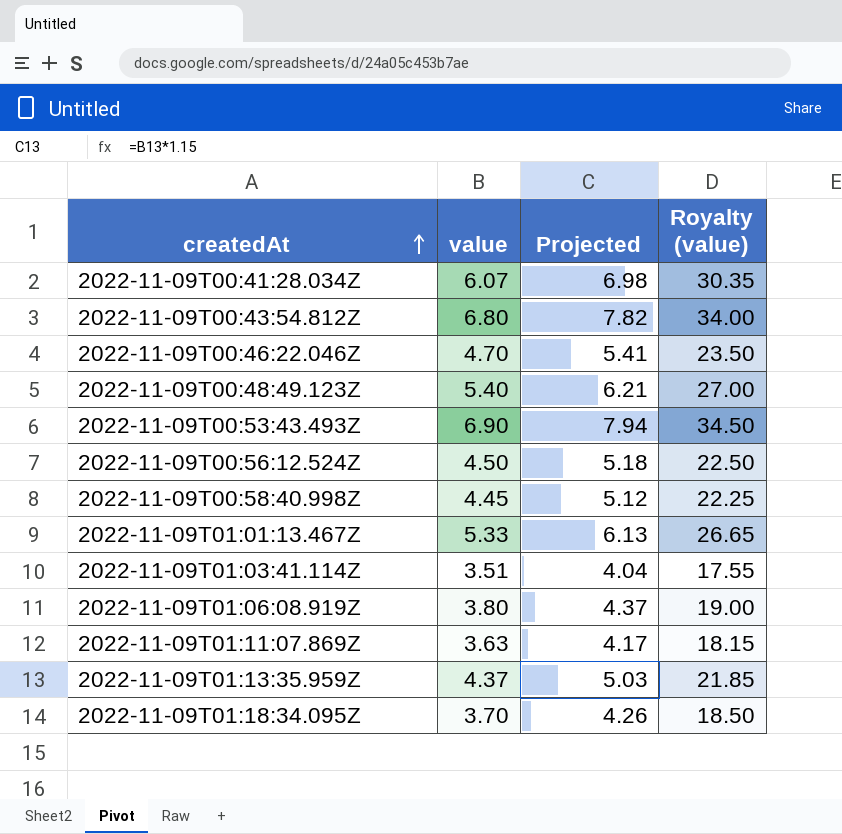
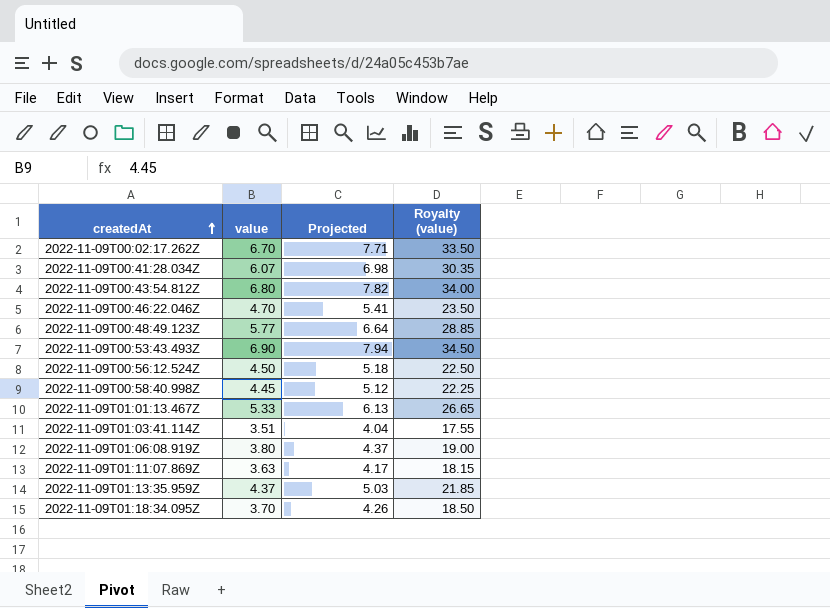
row 2022-11-09T00:02:17.262Z: none -> 6.70 | 7.71 | 33.50
2022-11-09T00:48:49.123Z | value: 5.40 -> 5.77
2022-11-09T00:48:49.123Z | Projected: 6.21 -> 6.64
2022-11-09T00:48:49.123Z | Royalty (value): 27.00 -> 28.85

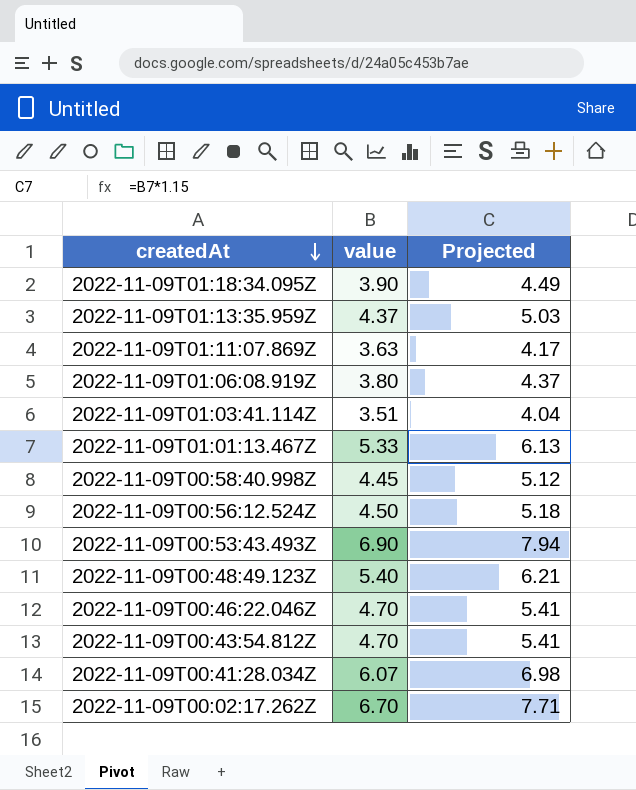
row order: createdAt ascending -> createdAt descending
column Royalty (value) | formula: [value] * 5 -> none
2022-11-09T01:18:34.095Z | value: 3.70 -> 3.90
2022-11-09T01:18:34.095Z | Projected: 4.26 -> 4.49
2022-11-09T00:48:49.123Z | value: 5.77 -> 5.40
2022-11-09T00:48:49.123Z | Projected: 6.64 -> 6.21
2022-11-09T00:43:54.812Z | value: 6.80 -> 4.70
2022-11-09T00:43:54.812Z | Projected: 7.82 -> 5.41

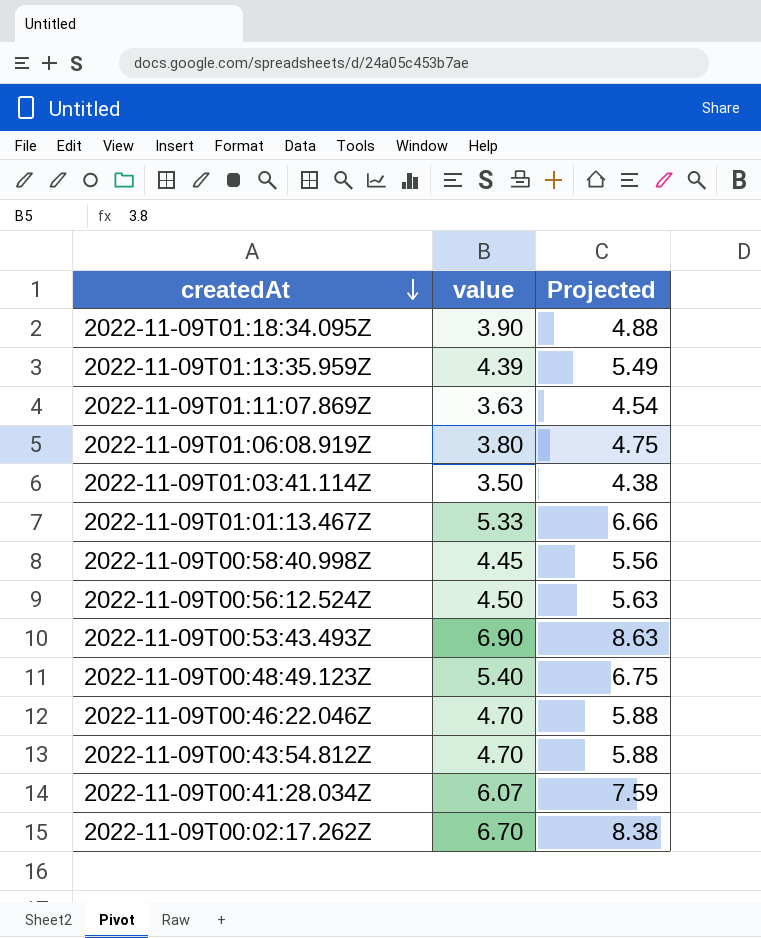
column Projected | formula: [value] * 1.15 -> [value] * 1.25
2022-11-09T01:13:35.959Z | value: 4.37 -> 4.39
2022-11-09T01:03:41.114Z | value: 3.51 -> 3.50

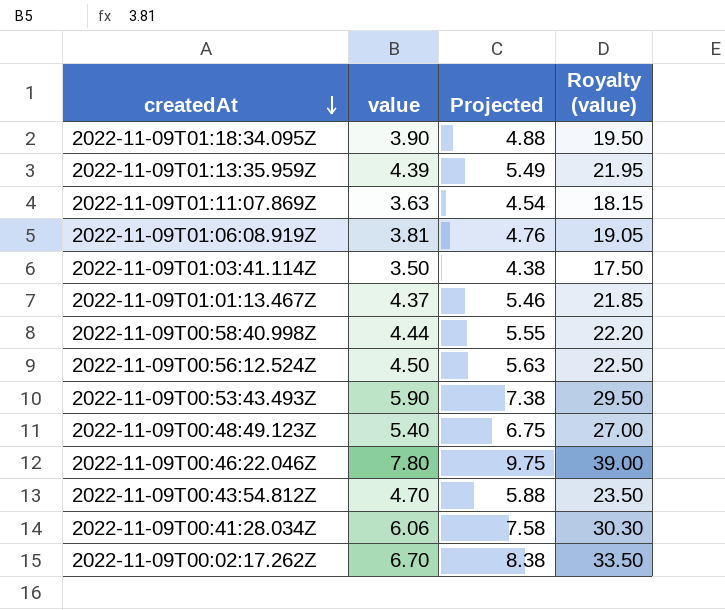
column Royalty (value) | formula: none -> [value] * 5
2022-11-09T01:06:08.919Z | value: 3.80 -> 3.81
2022-11-09T01:06:08.919Z | Projected: 4.75 -> 4.76
2022-11-09T01:01:13.467Z | value: 5.33 -> 4.37
2022-11-09T01:01:13.467Z | Projected: 6.66 -> 5.46
2022-11-09T00:58:40.998Z | value: 4.45 -> 4.44
2022-11-09T00:58:40.998Z | Projected: 5.56 -> 5.55
2022-11-09T00:53:43.493Z | value: 6.90 -> 5.90
2022-11-09T00:53:43.493Z | Projected: 8.63 -> 7.38
2022-11-09T00:46:22.046Z | value: 4.70 -> 7.80
2022-11-09T00:46:22.046Z | Projected: 5.88 -> 9.75
2022-11-09T00:41:28.034Z | value: 6.07 -> 6.06
2022-11-09T00:41:28.034Z | Projected: 7.59 -> 7.58

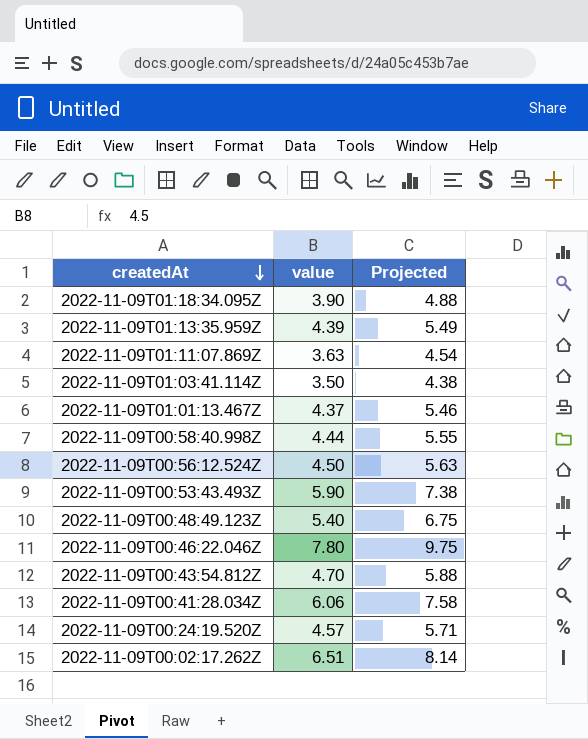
column Royalty (value) | formula: [value] * 5 -> none
row 2022-11-09T01:06:08.919Z: 3.81 | 4.76 | 19.05 -> none
row 2022-11-09T00:24:19.520Z: none -> 4.57 | 5.71
2022-11-09T00:02:17.262Z | value: 6.70 -> 6.51
2022-11-09T00:02:17.262Z | Projected: 8.38 -> 8.14

